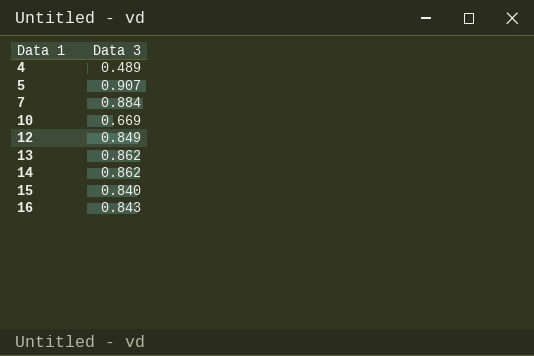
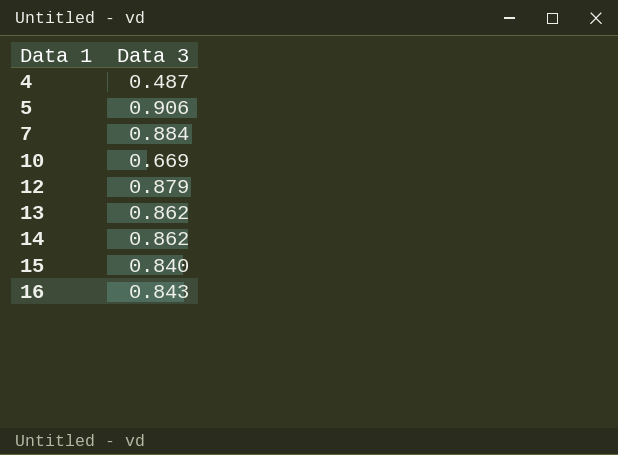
4 | Data 3: 0.489 -> 0.487
5 | Data 3: 0.907 -> 0.906
12 | Data 3: 0.849 -> 0.879

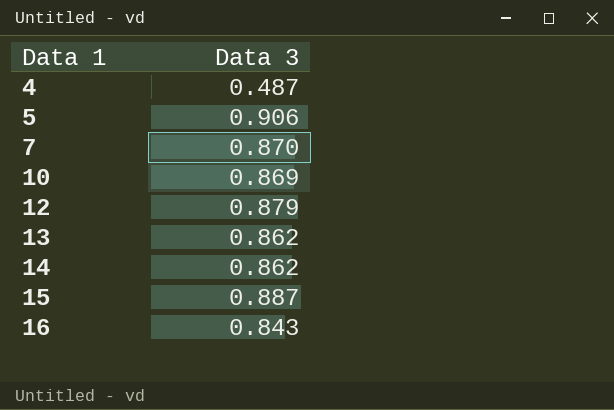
7 | Data 3: 0.884 -> 0.870
10 | Data 3: 0.669 -> 0.869
15 | Data 3: 0.840 -> 0.887

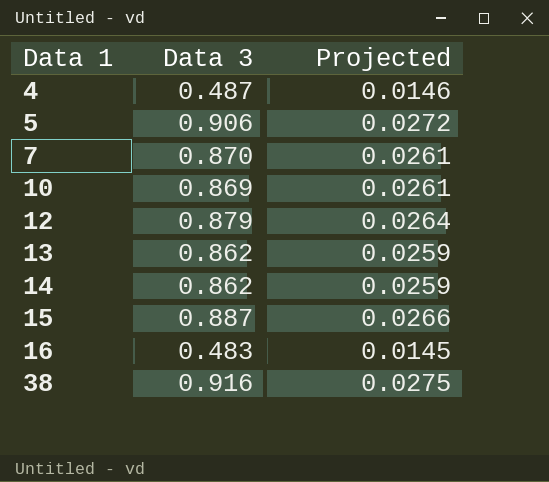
column Projected | formula: none -> [Data 3] * 0.03
16 | Data 3: 0.843 -> 0.483
row 38: none -> 0.916 | 0.0275

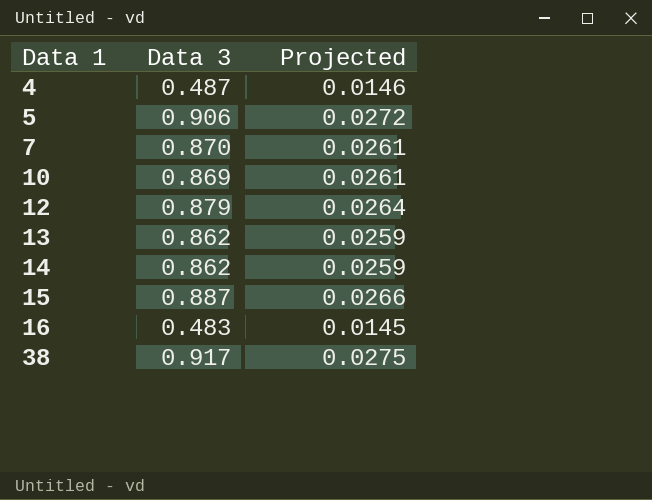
38 | Data 3: 0.916 -> 0.917

